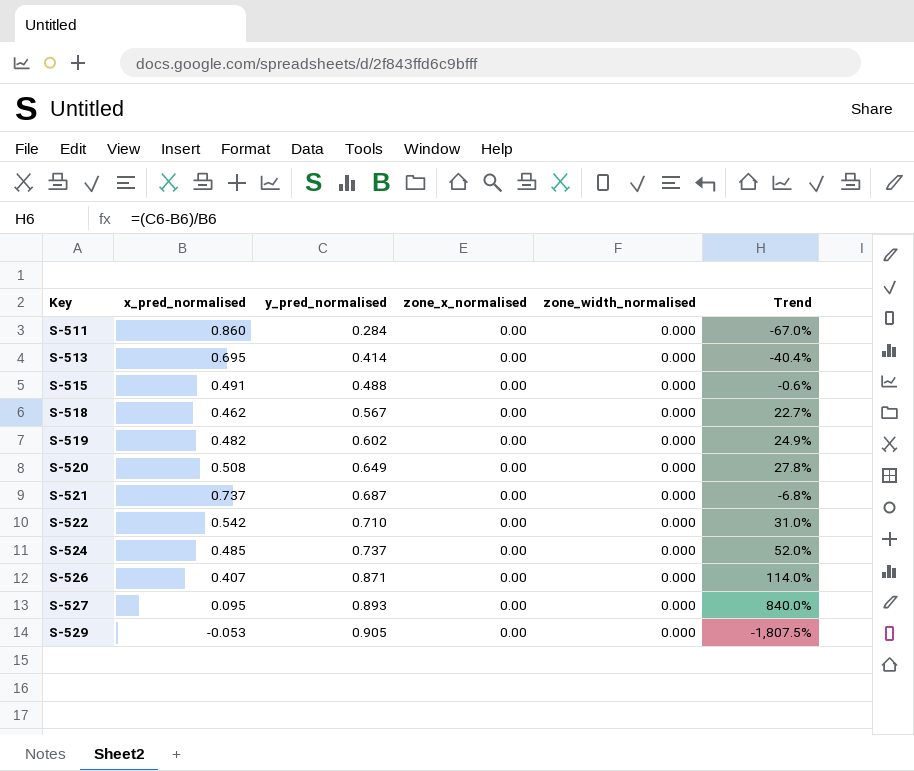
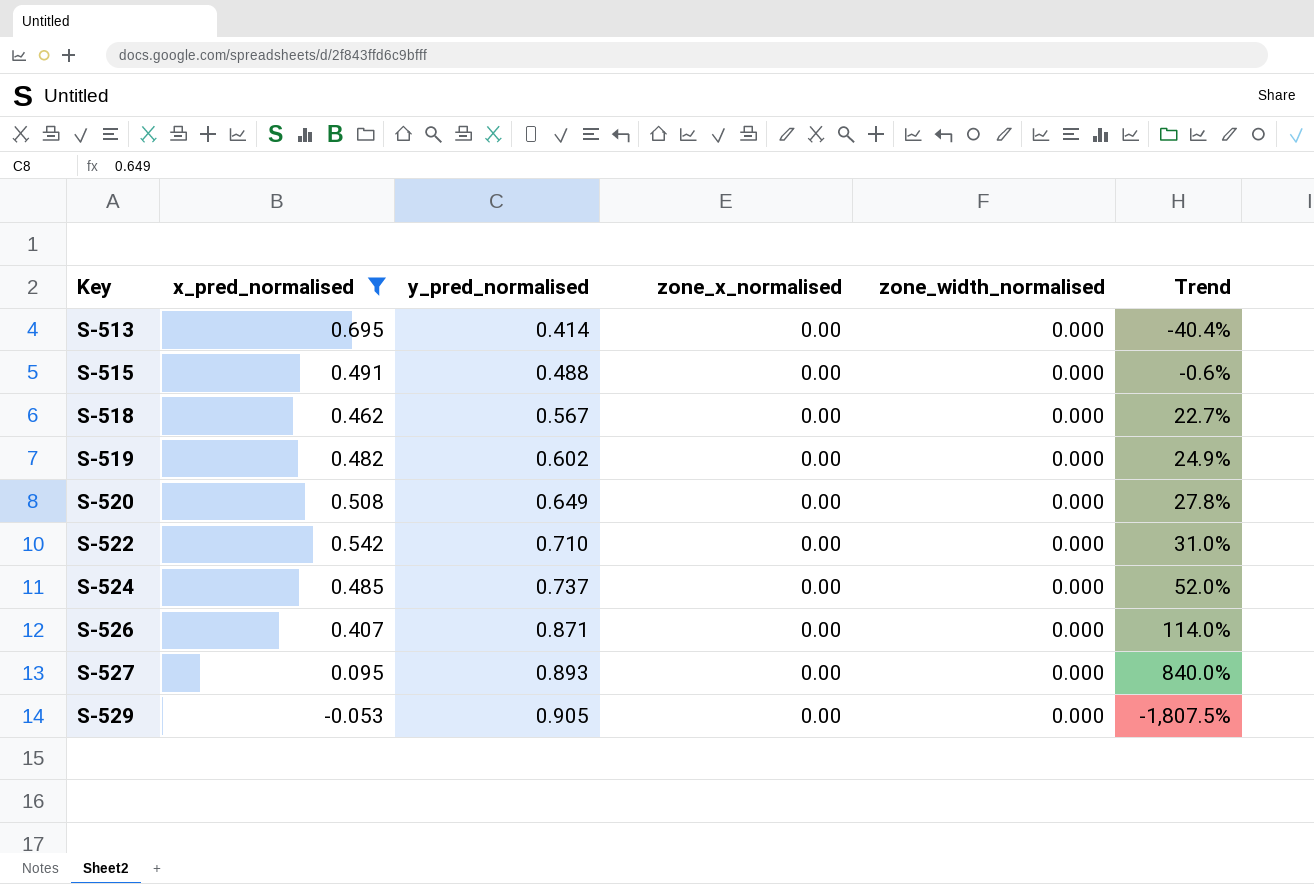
filter: none -> x_pred_normalised <= 0.695

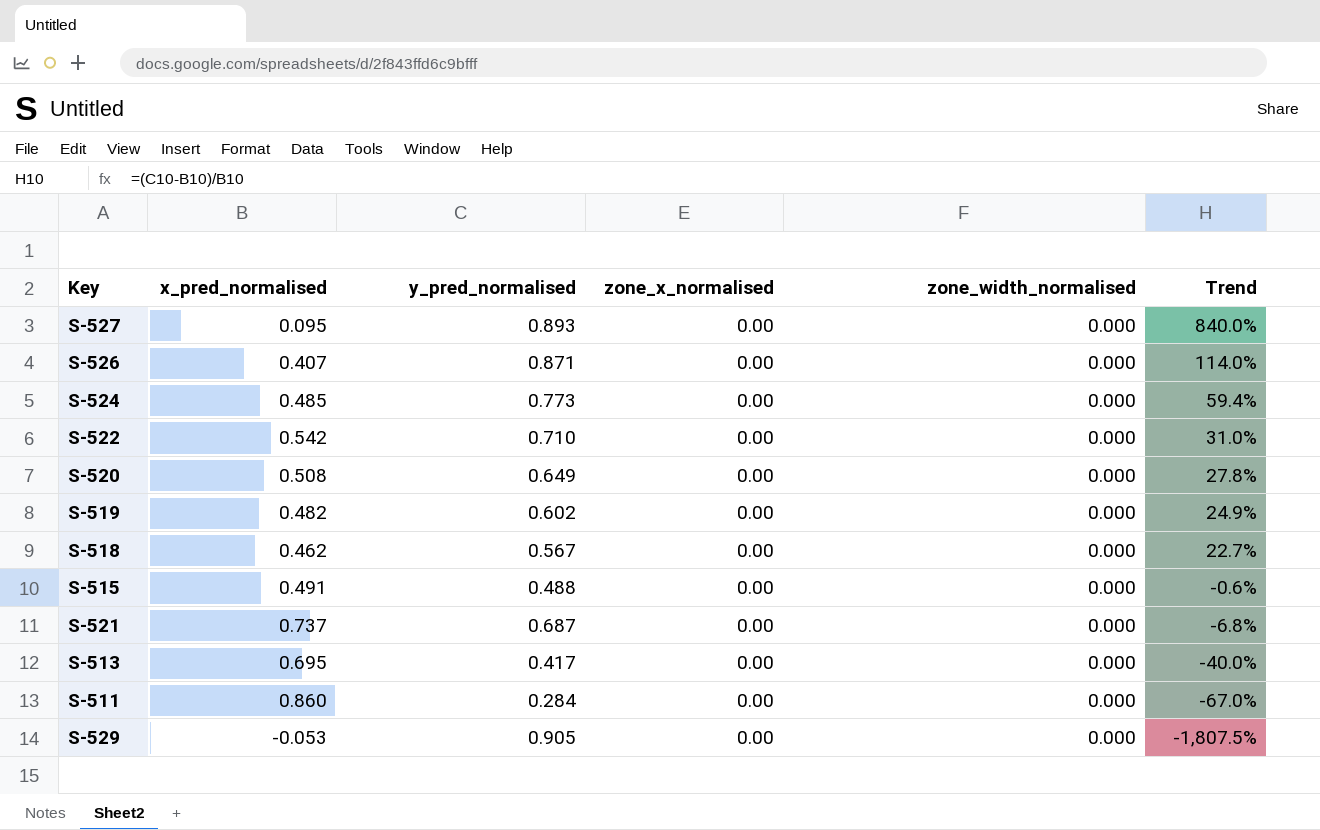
filter: x_pred_normalised <= 0.695 -> none
row order: Key ascending -> Trend descending
S-524 | y_pred_normalised: 0.737 -> 0.773
S-524 | Trend: 52.0% -> 59.4%
S-513 | y_pred_normalised: 0.414 -> 0.417
S-513 | Trend: -40.4% -> -40.0%

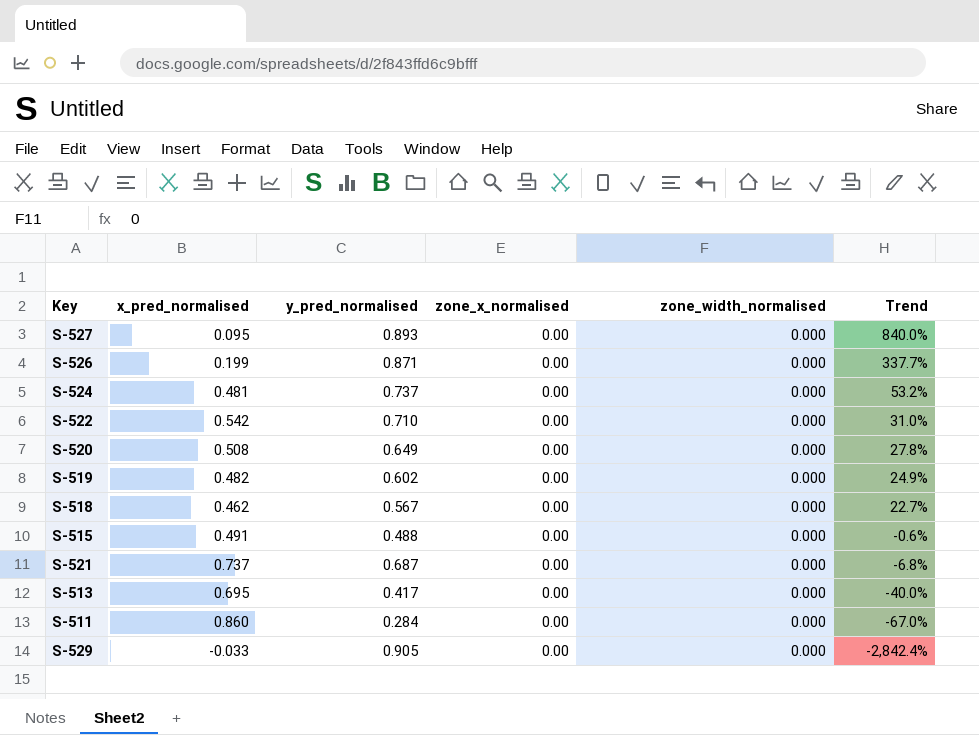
S-526 | x_pred_normalised: 0.407 -> 0.199
S-526 | Trend: 114.0% -> 337.7%
S-524 | x_pred_normalised: 0.485 -> 0.481
S-524 | y_pred_normalised: 0.773 -> 0.737
S-524 | Trend: 59.4% -> 53.2%
S-529 | x_pred_normalised: -0.053 -> -0.033
S-529 | Trend: -1,807.5% -> -2,842.4%

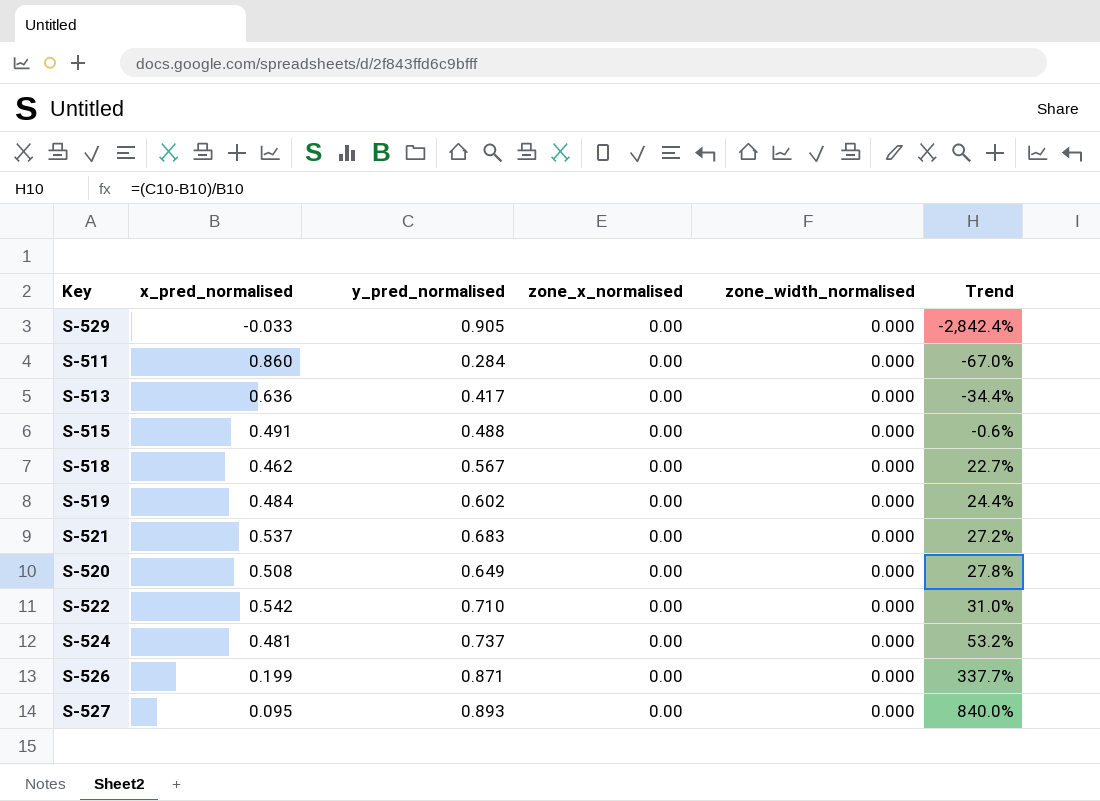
row order: Trend descending -> Trend ascending
S-513 | x_pred_normalised: 0.695 -> 0.636
S-513 | Trend: -40.0% -> -34.4%
S-519 | x_pred_normalised: 0.482 -> 0.484
S-519 | Trend: 24.9% -> 24.4%
S-521 | x_pred_normalised: 0.737 -> 0.537
S-521 | y_pred_normalised: 0.687 -> 0.683
S-521 | Trend: -6.8% -> 27.2%

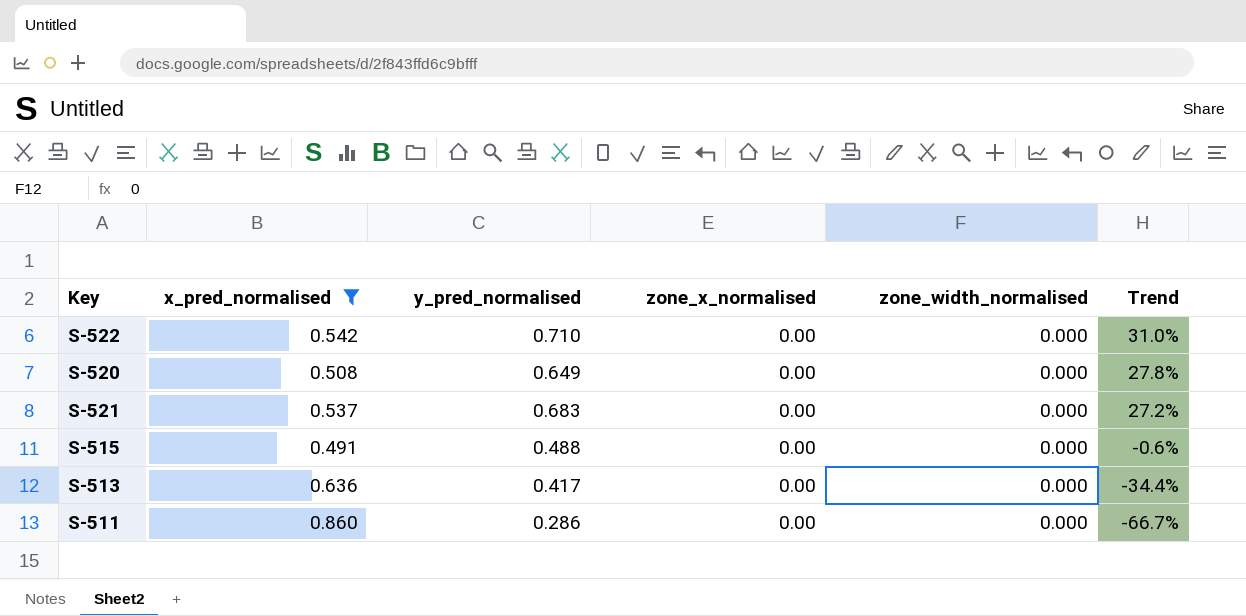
filter: none -> x_pred_normalised >= 0.491
row order: Trend ascending -> Trend descending
S-511 | y_pred_normalised: 0.284 -> 0.286
S-511 | Trend: -67.0% -> -66.7%

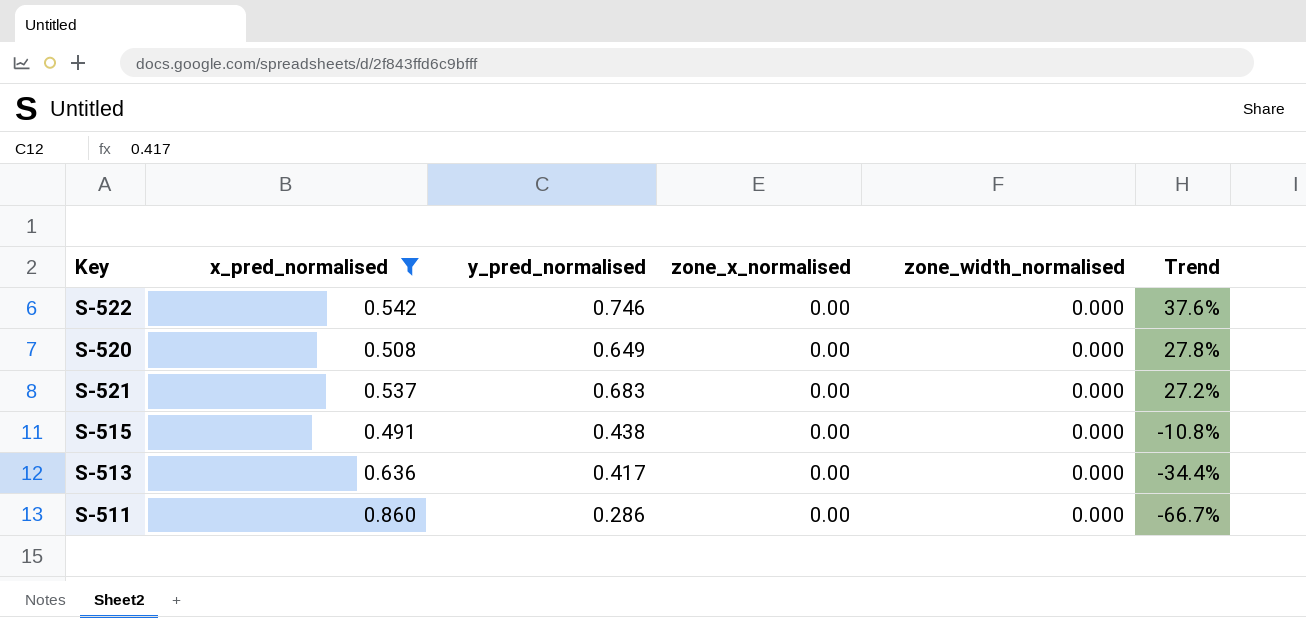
S-522 | y_pred_normalised: 0.710 -> 0.746
S-522 | Trend: 31.0% -> 37.6%
S-515 | y_pred_normalised: 0.488 -> 0.438
S-515 | Trend: -0.6% -> -10.8%

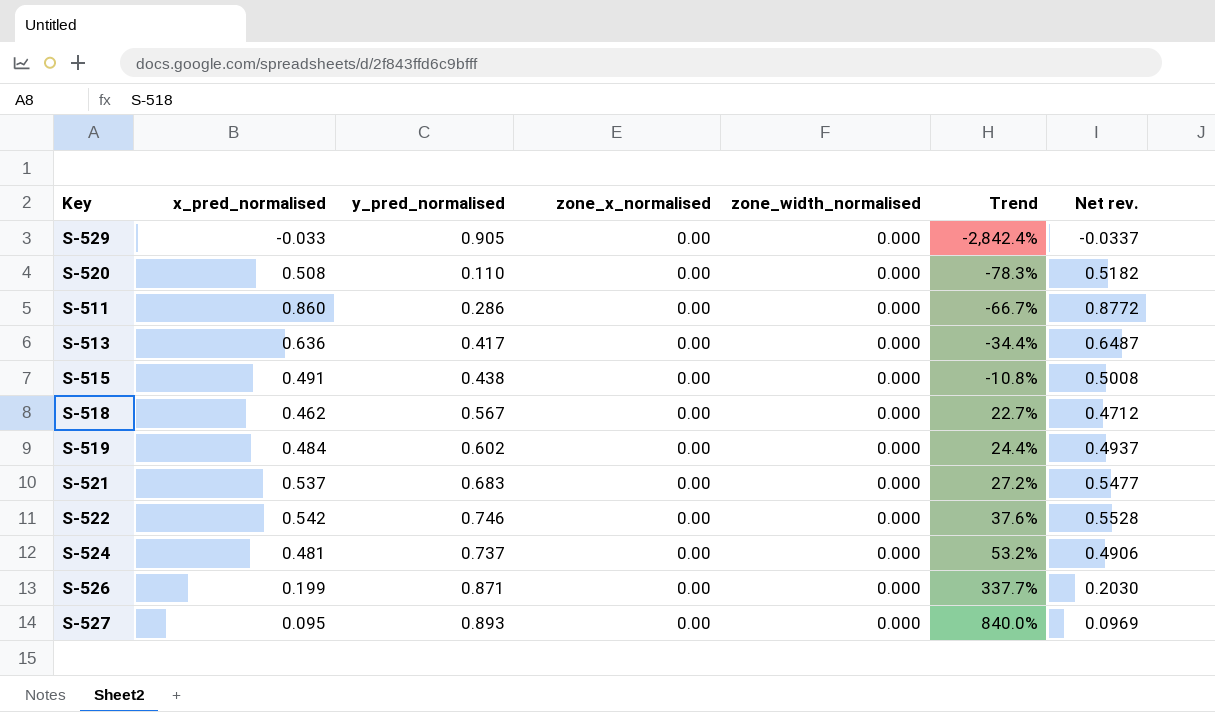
filter: x_pred_normalised >= 0.491 -> none
row order: Trend descending -> Trend ascending
column Net rev. | formula: none -> [x_pred_normalised] * 1.02
S-520 | y_pred_normalised: 0.649 -> 0.110
S-520 | Trend: 27.8% -> -78.3%

